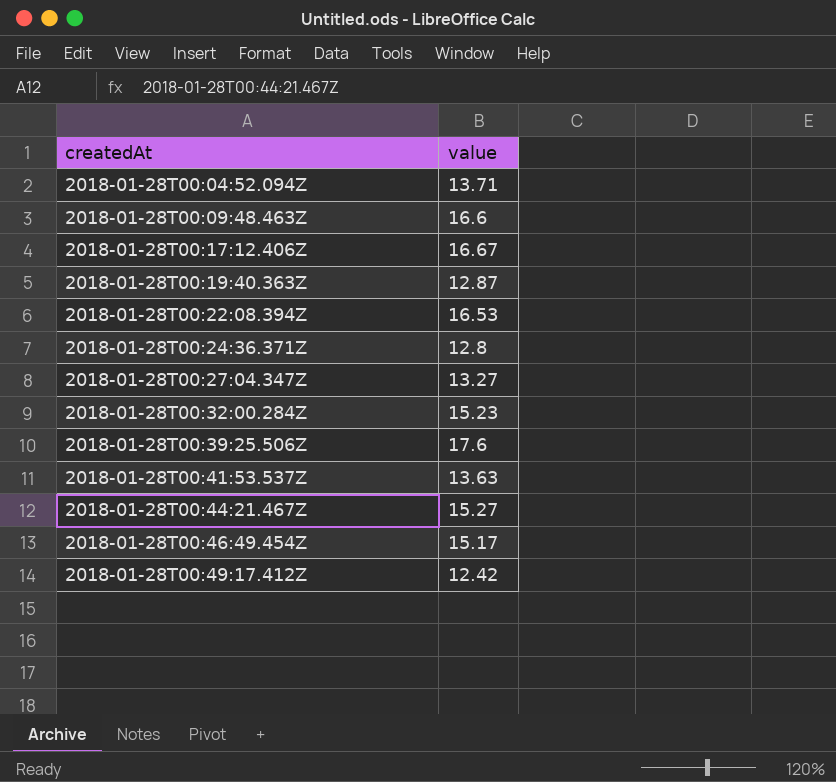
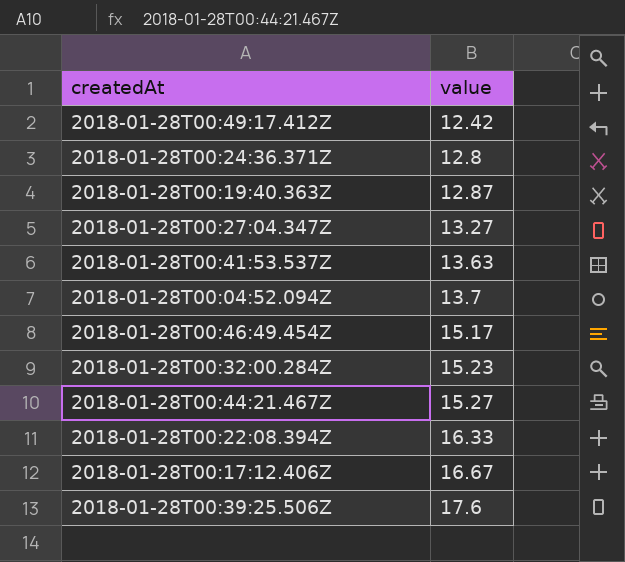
row order: createdAt ascending -> value ascending
row 2018-01-28T00:09:48.463Z: 16.6 -> none
2018-01-28T00:04:52.094Z | value: 13.71 -> 13.7
2018-01-28T00:22:08.394Z | value: 16.53 -> 16.33

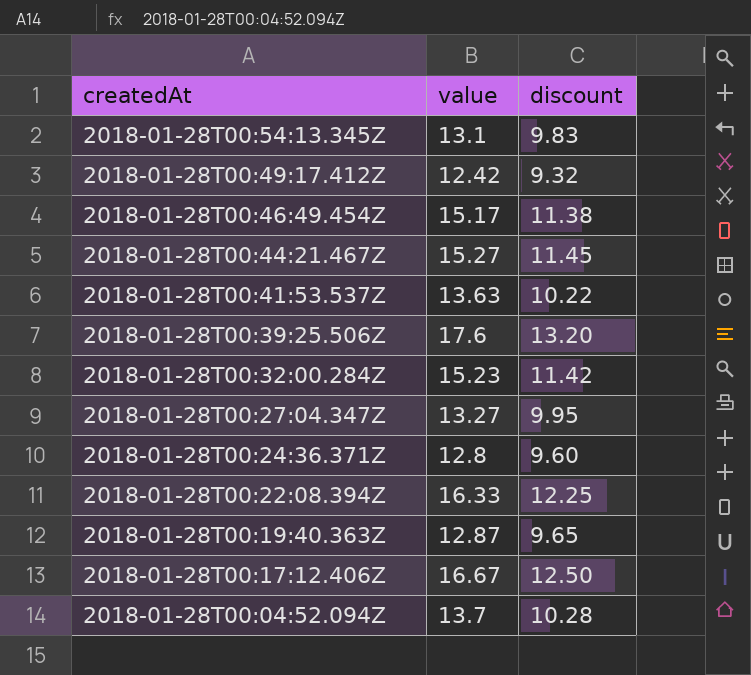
row order: value ascending -> createdAt descending
column discount | formula: none -> [value] * 0.75
row 2018-01-28T00:54:13.345Z: none -> 13.1 | 9.83

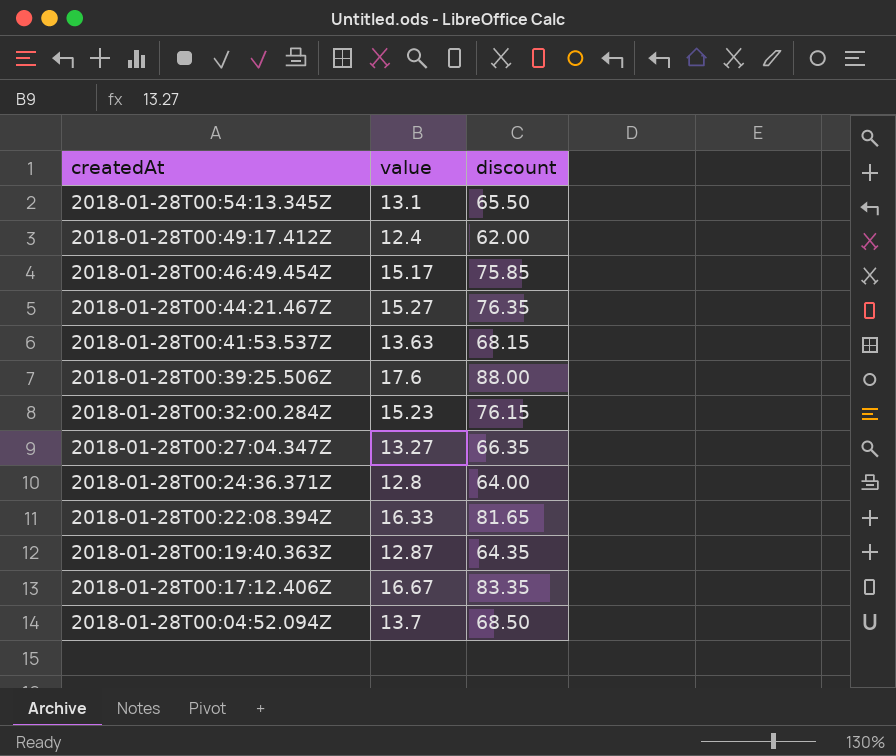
column discount | formula: [value] * 0.75 -> [value] * 5
2018-01-28T00:49:17.412Z | value: 12.42 -> 12.4

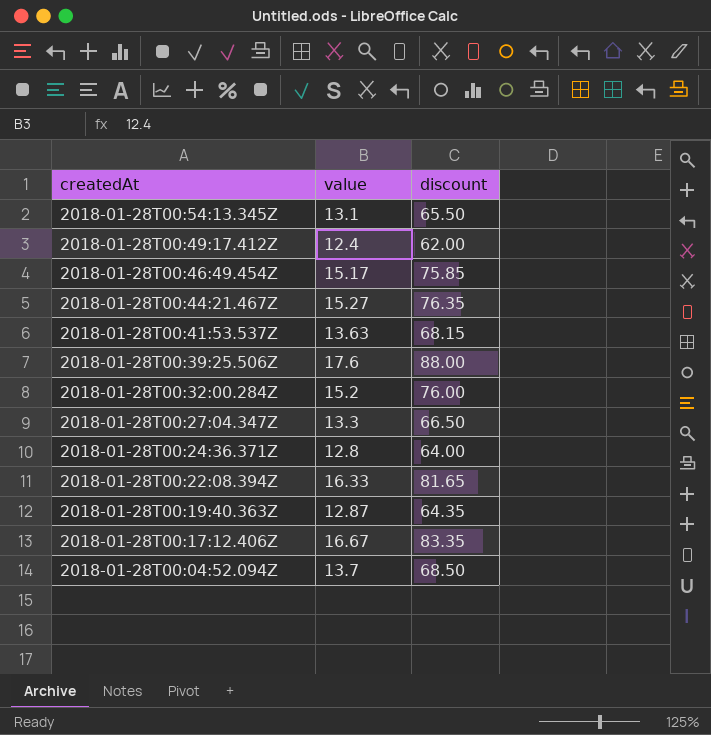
2018-01-28T00:32:00.284Z | value: 15.23 -> 15.2
2018-01-28T00:32:00.284Z | discount: 76.15 -> 76.00
2018-01-28T00:27:04.347Z | value: 13.27 -> 13.3
2018-01-28T00:27:04.347Z | discount: 66.35 -> 66.50

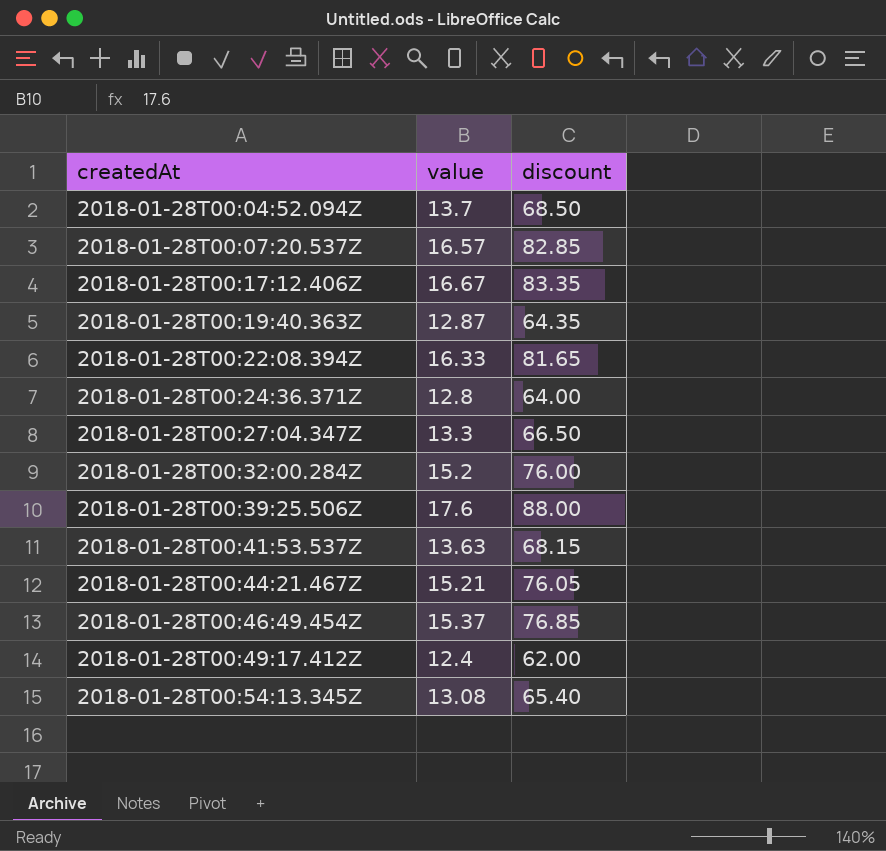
row order: createdAt descending -> createdAt ascending
row 2018-01-28T00:07:20.537Z: none -> 16.57 | 82.85
2018-01-28T00:44:21.467Z | value: 15.27 -> 15.21
2018-01-28T00:44:21.467Z | discount: 76.35 -> 76.05
2018-01-28T00:46:49.454Z | value: 15.17 -> 15.37
2018-01-28T00:46:49.454Z | discount: 75.85 -> 76.85
2018-01-28T00:54:13.345Z | value: 13.1 -> 13.08
2018-01-28T00:54:13.345Z | discount: 65.50 -> 65.40

